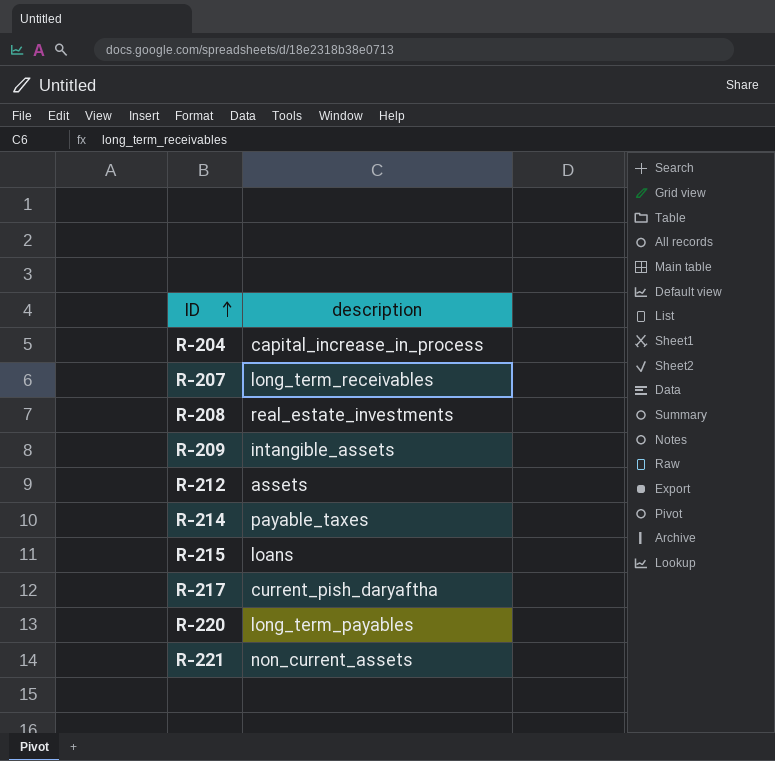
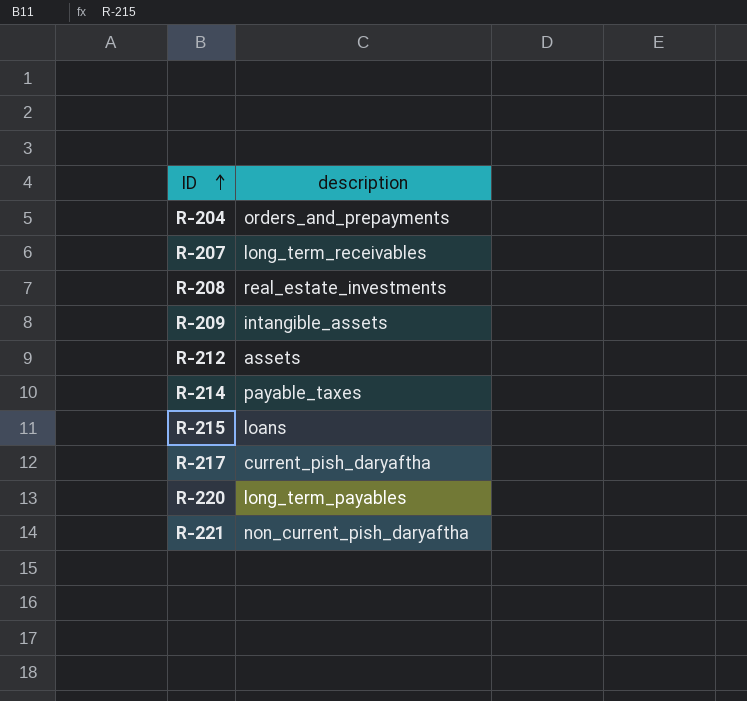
R-204 | description: capital_increase_in_process -> orders_and_prepayments
R-221 | description: non_current_assets -> non_current_pish_daryaftha

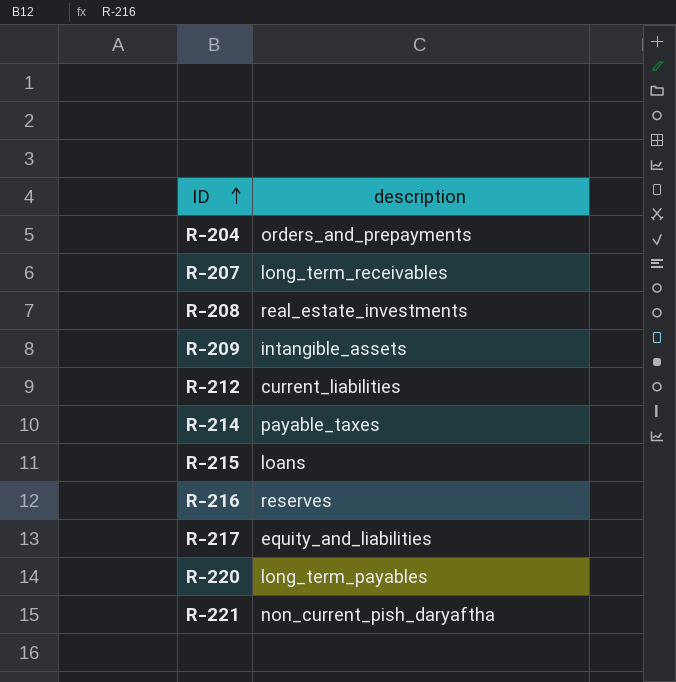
R-212 | description: assets -> current_liabilities
row R-216: none -> reserves
R-217 | description: current_pish_daryaftha -> equity_and_liabilities

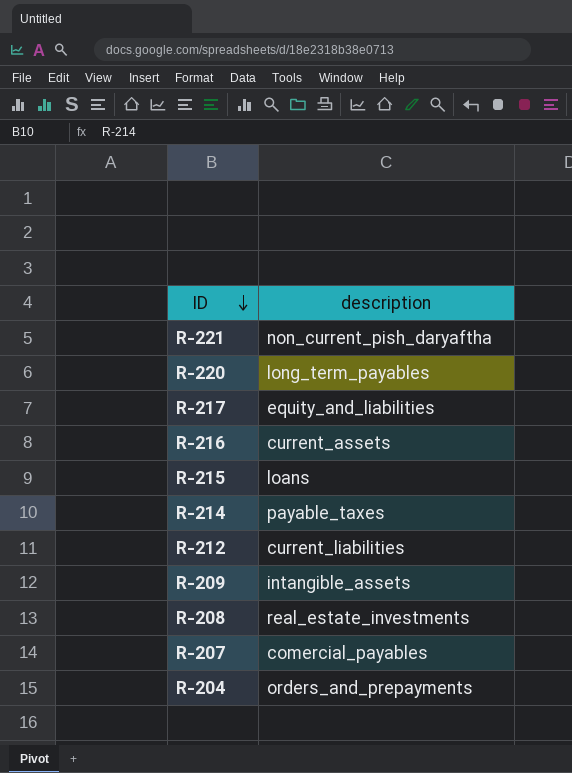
row order: ID ascending -> ID descending
R-216 | description: reserves -> current_assets
R-207 | description: long_term_receivables -> comercial_payables

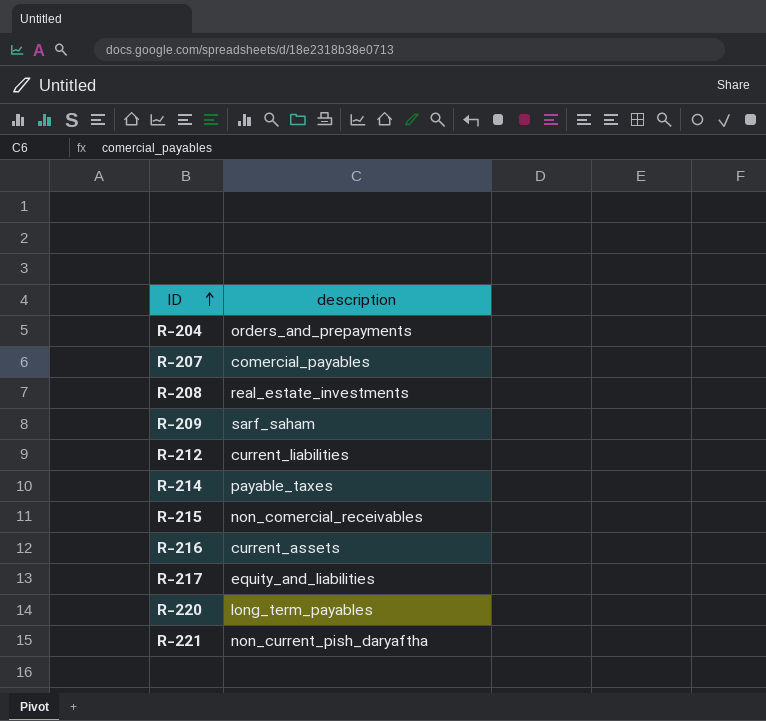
row order: ID descending -> ID ascending
R-209 | description: intangible_assets -> sarf_saham
R-215 | description: loans -> non_comercial_receivables

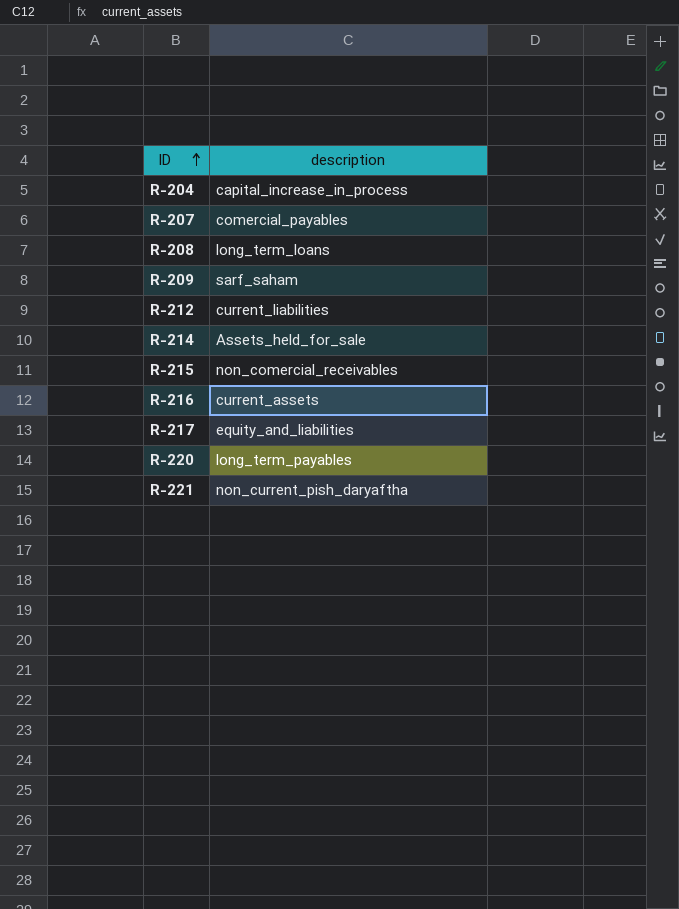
R-204 | description: orders_and_prepayments -> capital_increase_in_process
R-208 | description: real_estate_investments -> long_term_loans
R-214 | description: payable_taxes -> Assets_held_for_sale

